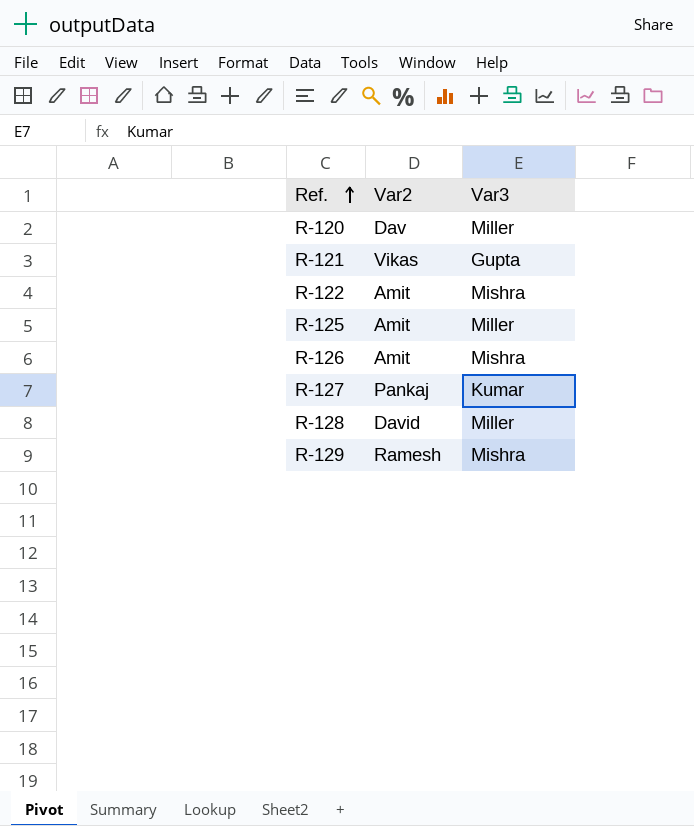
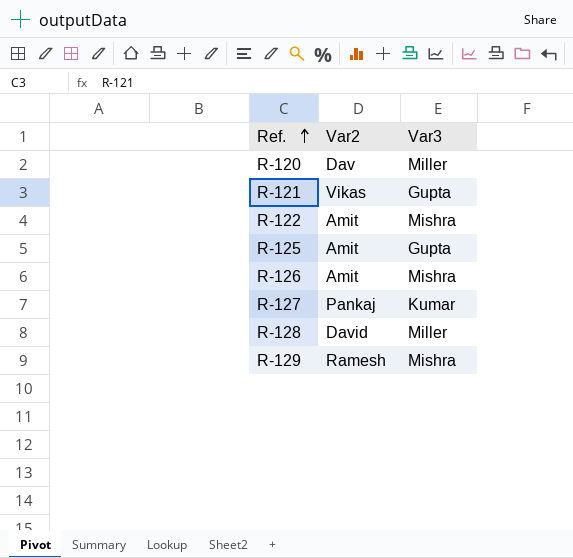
R-125 | Var3: Miller -> Gupta

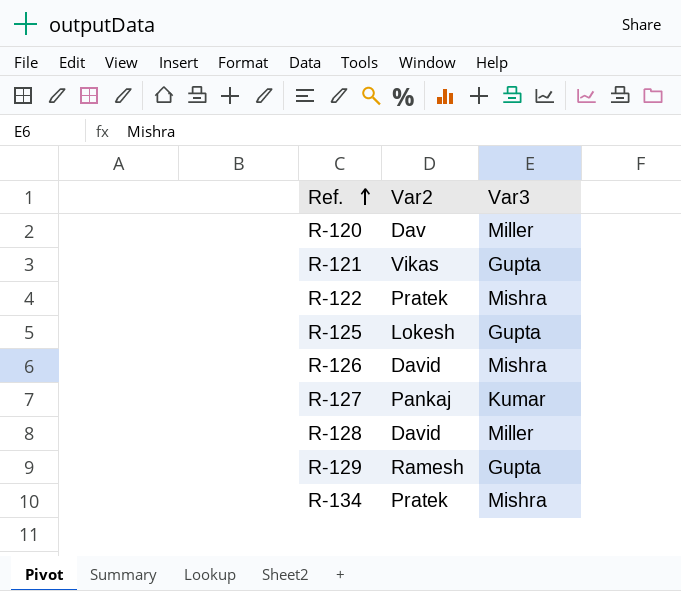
R-122 | Var2: Amit -> Pratek
R-125 | Var2: Amit -> Lokesh
R-126 | Var2: Amit -> David
R-129 | Var3: Mishra -> Gupta
row R-134: none -> Pratek | Mishra

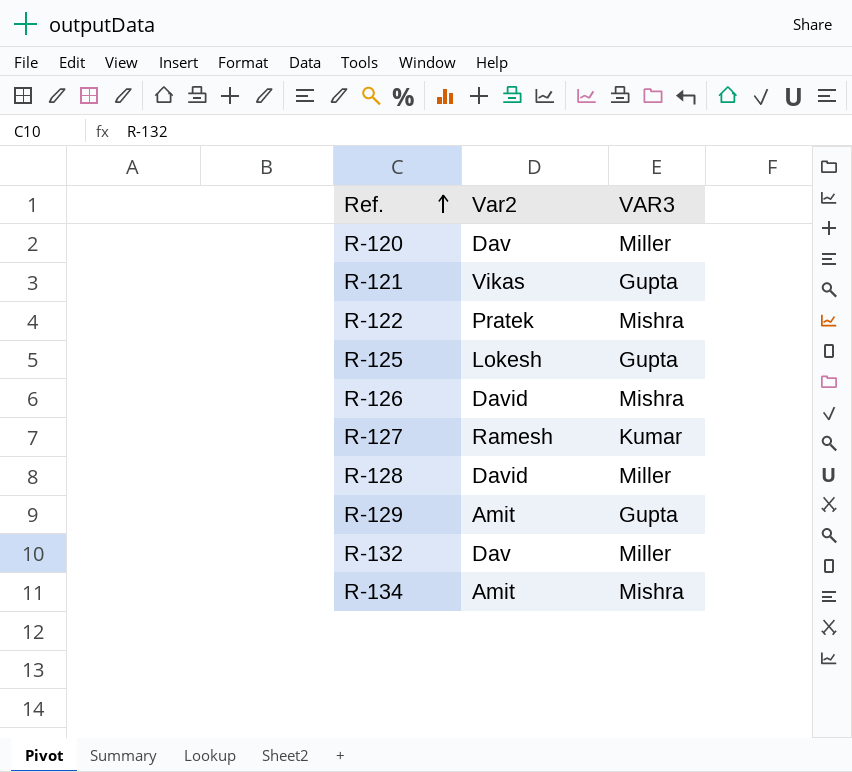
column name: Var3 -> VAR3
R-127 | Var2: Pankaj -> Ramesh
R-129 | Var2: Ramesh -> Amit
row R-132: none -> Dav | Miller
R-134 | Var2: Pratek -> Amit

